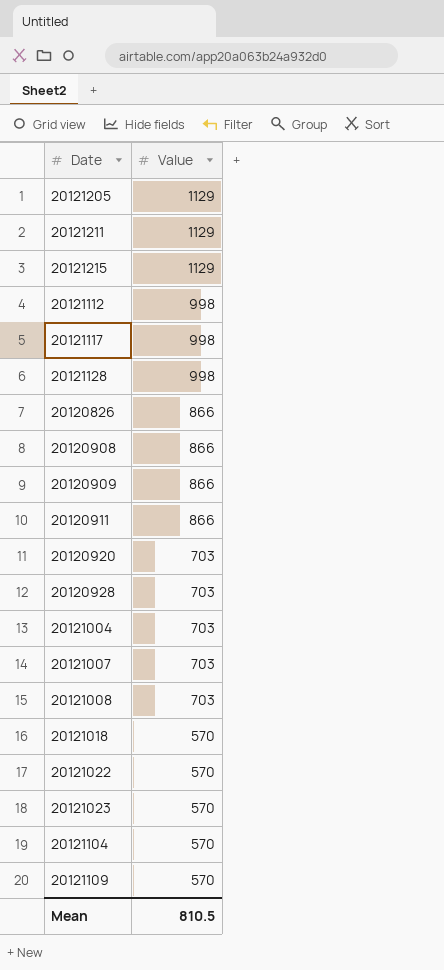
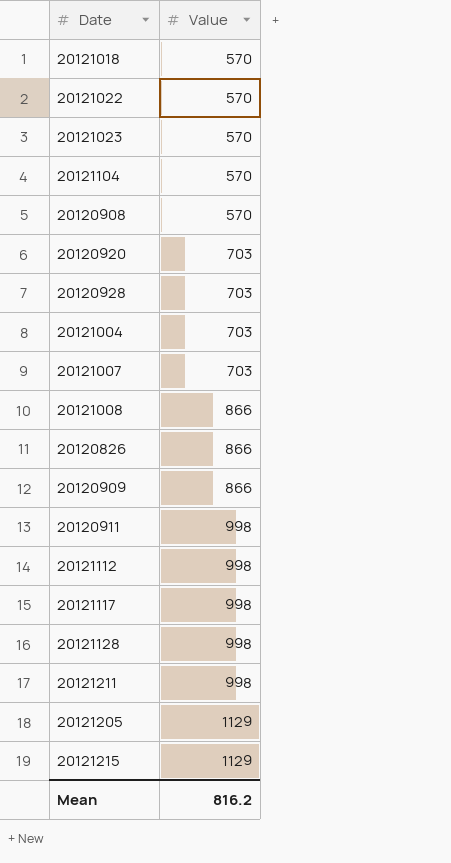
row order: Value descending -> Value ascending
row 20121109: 570 -> none
20120908 | Value: 866 -> 570
20121008 | Value: 703 -> 866
20120911 | Value: 866 -> 998
20121211 | Value: 1129 -> 998
Mean | Value: 810.5 -> 816.2

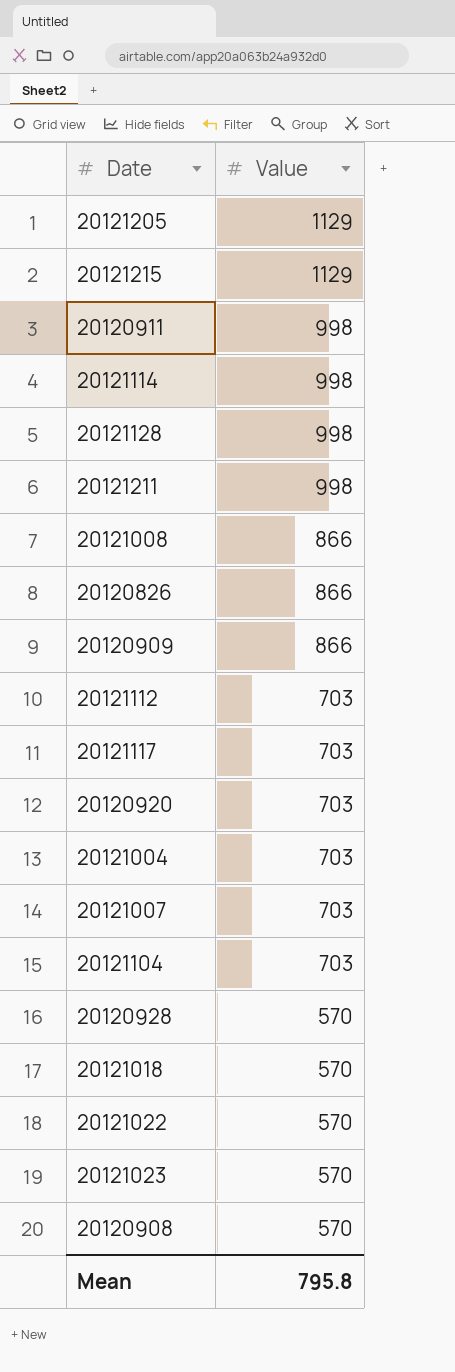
row order: Value ascending -> Value descending
row 20121114: none -> 998
20121112 | Value: 998 -> 703
20121117 | Value: 998 -> 703
20121104 | Value: 570 -> 703
20120928 | Value: 703 -> 570
Mean | Value: 816.2 -> 795.8

